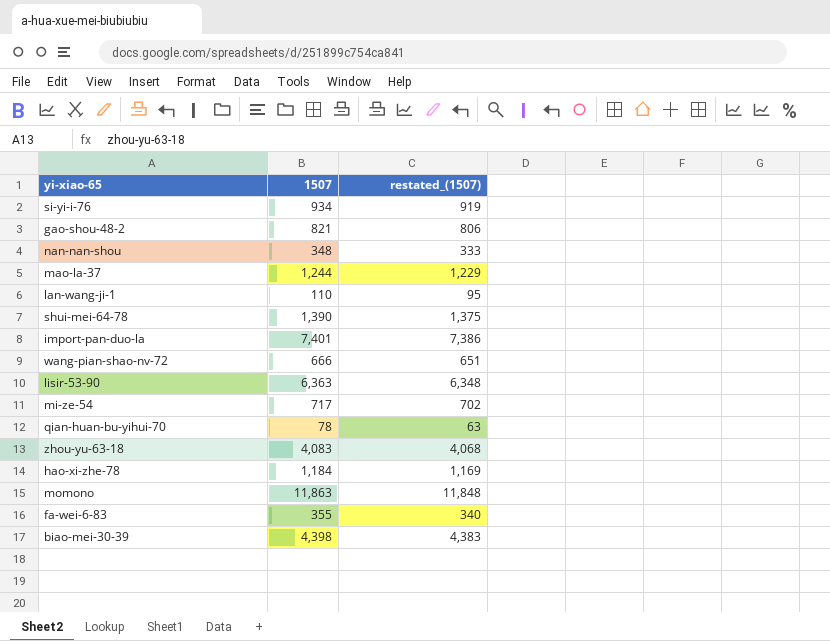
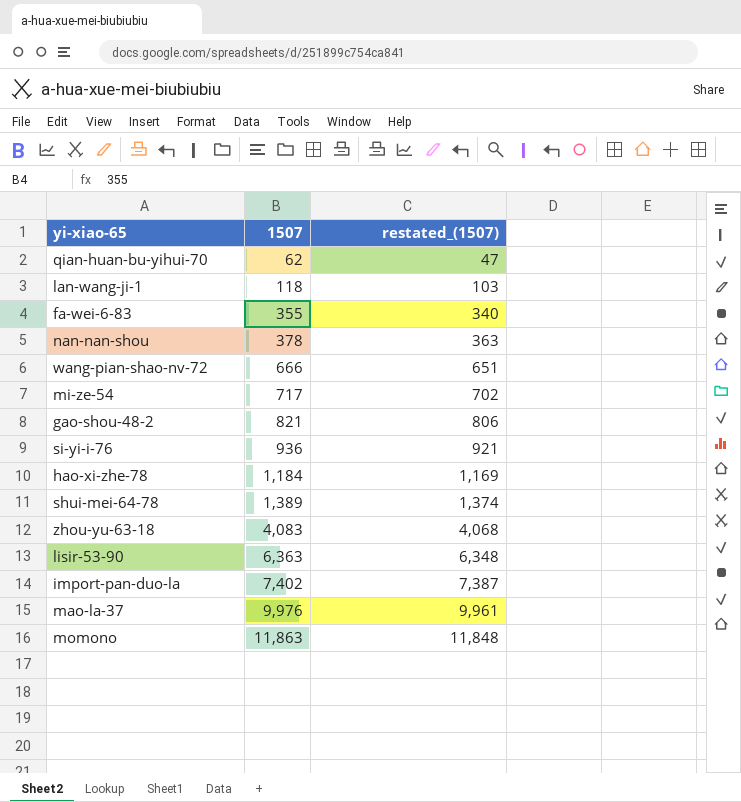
row order: none -> 1507 ascending
row biao-mei-30-39: 4,398 | 4,383 -> none
qian-huan-bu-yihui-70 | 1507: 78 -> 62
qian-huan-bu-yihui-70 | restated_(1507): 63 -> 47
lan-wang-ji-1 | 1507: 110 -> 118
lan-wang-ji-1 | restated_(1507): 95 -> 103
nan-nan-shou | 1507: 348 -> 378
nan-nan-shou | restated_(1507): 333 -> 363
si-yi-i-76 | 1507: 934 -> 936
si-yi-i-76 | restated_(1507): 919 -> 921
shui-mei-64-78 | 1507: 1,390 -> 1,389
shui-mei-64-78 | restated_(1507): 1,375 -> 1,374
import-pan-duo-la | 1507: 7,401 -> 7,402
import-pan-duo-la | restated_(1507): 7,386 -> 7,387
mao-la-37 | 1507: 1,244 -> 9,976
mao-la-37 | restated_(1507): 1,229 -> 9,961

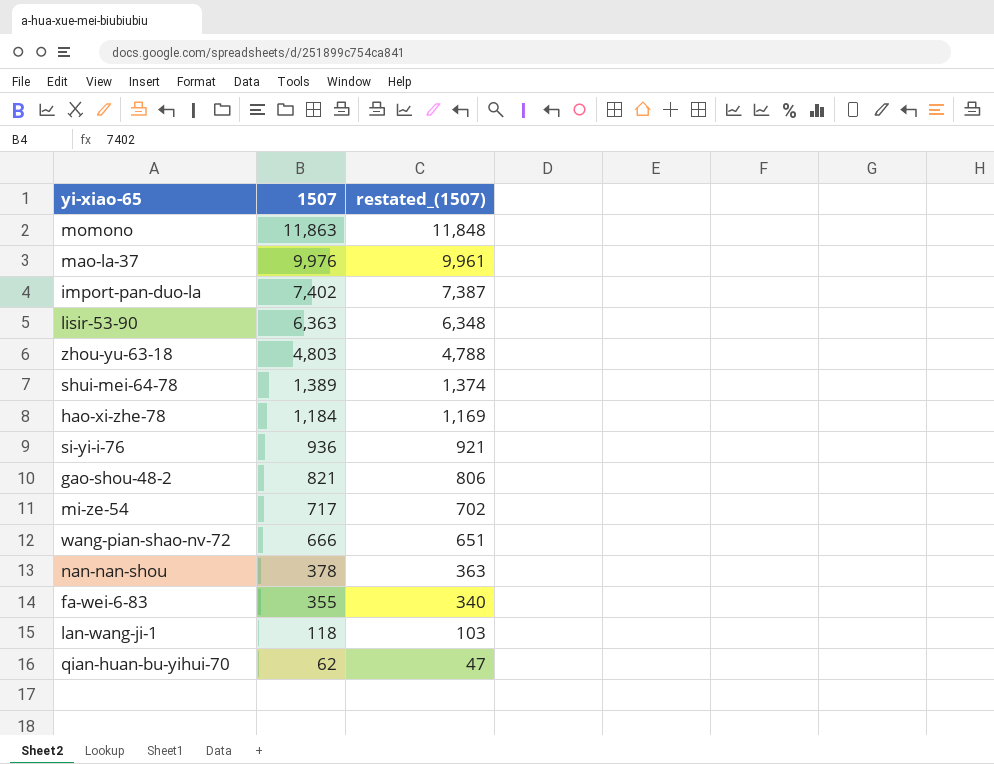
row order: 1507 ascending -> 1507 descending
zhou-yu-63-18 | 1507: 4,083 -> 4,803
zhou-yu-63-18 | restated_(1507): 4,068 -> 4,788

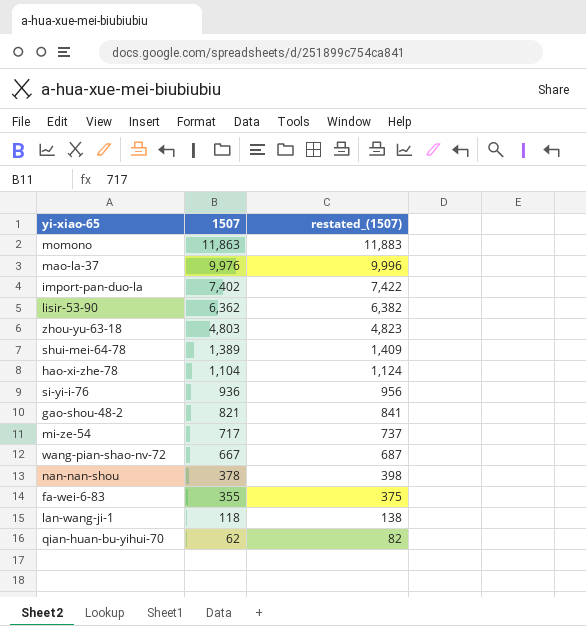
column restated_(1507) | formula: [1507] - 15 -> [1507] + 20
lisir-53-90 | 1507: 6,363 -> 6,362
hao-xi-zhe-78 | 1507: 1,184 -> 1,104
wang-pian-shao-nv-72 | 1507: 666 -> 667

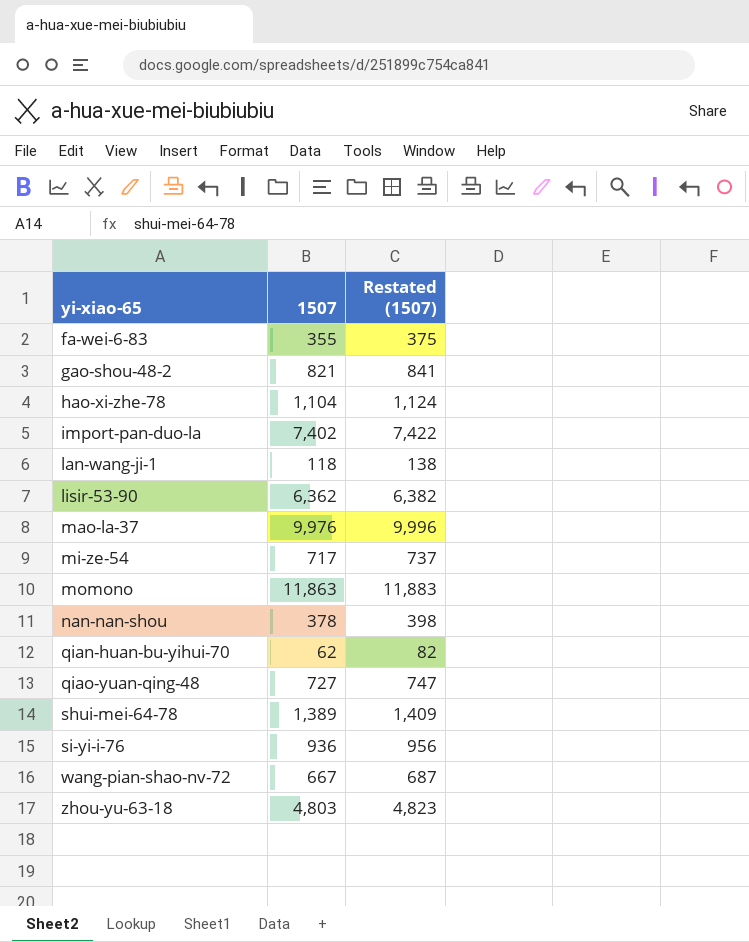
row order: 1507 descending -> yi-xiao-65 ascending
column name: restated_(1507) -> Restated (1507)
row qiao-yuan-qing-48: none -> 727 | 747

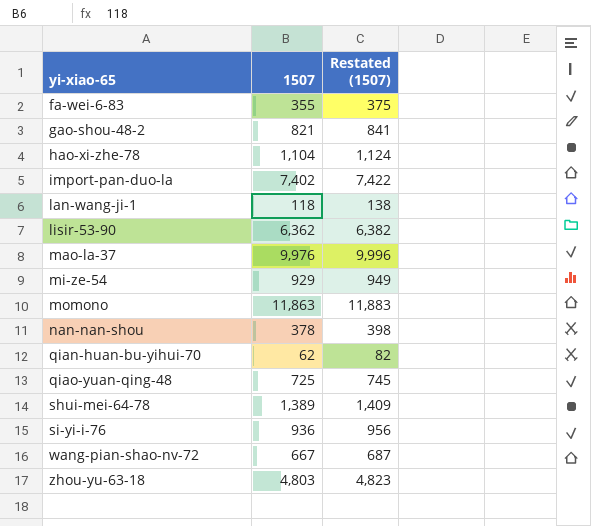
mi-ze-54 | 1507: 717 -> 929
mi-ze-54 | Restated (1507): 737 -> 949
qiao-yuan-qing-48 | 1507: 727 -> 725
qiao-yuan-qing-48 | Restated (1507): 747 -> 745

